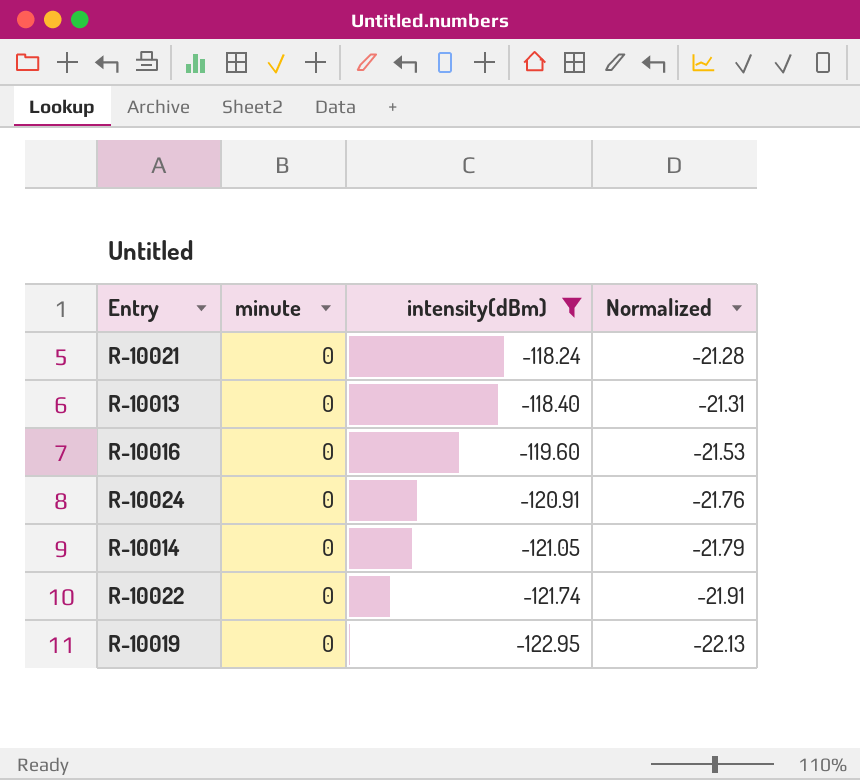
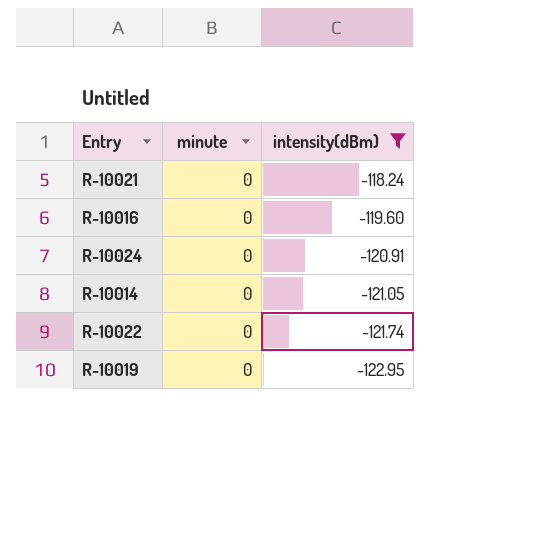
column Normalized | formula: [intensity(dBm)] * 0.18 -> none
row R-10013: 0 | -118.40 | -21.31 -> none

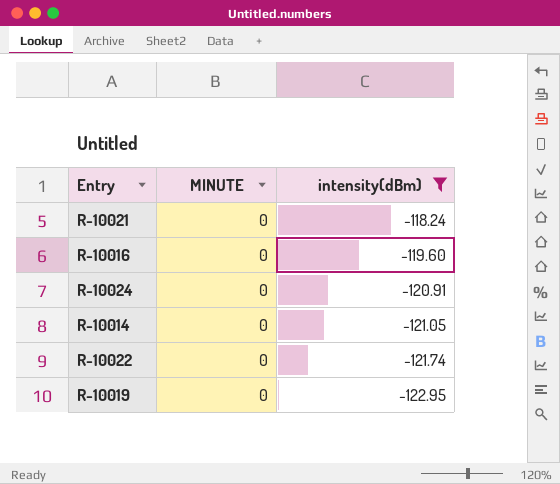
column name: minute -> MINUTE

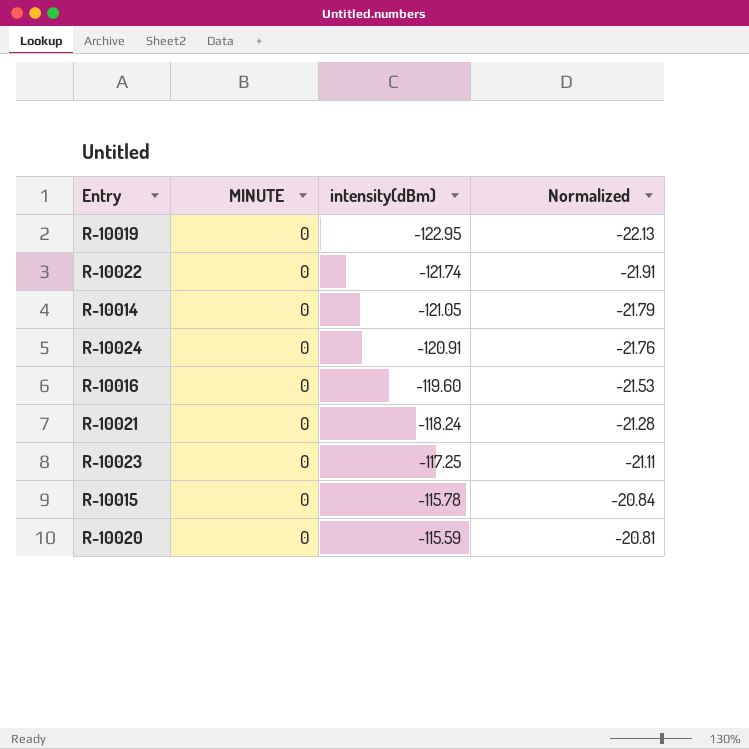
filter: intensity(dBm) <= -118.24 -> none
row order: intensity(dBm) descending -> intensity(dBm) ascending
column Normalized | formula: none -> [intensity(dBm)] * 0.18

